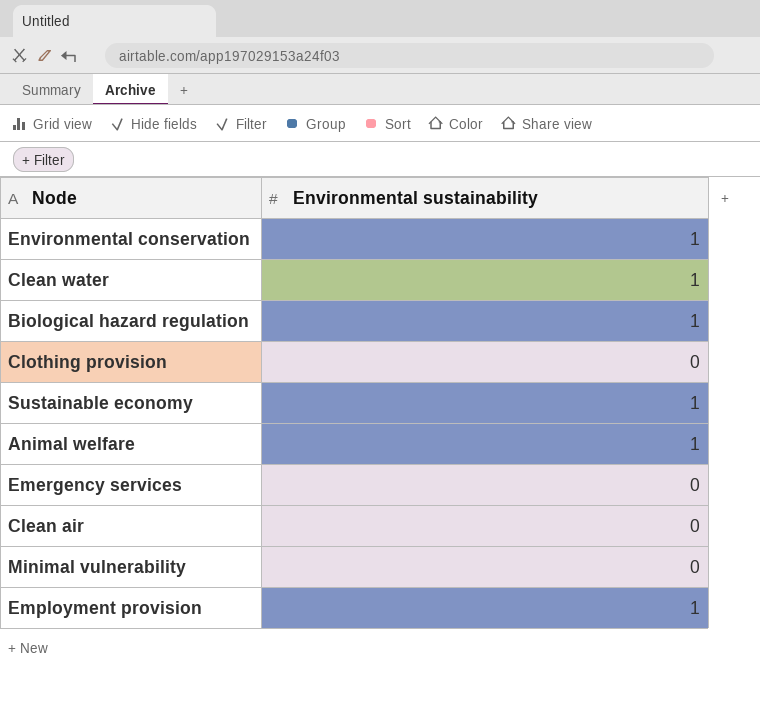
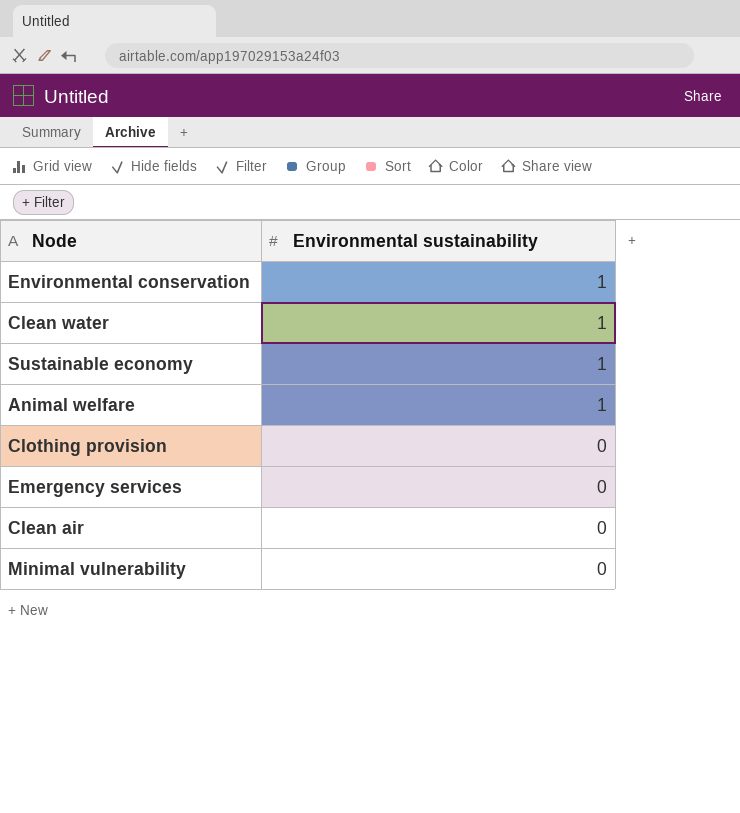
row order: none -> Environmental sustainability descending
row Biological hazard regulation: 1 -> none
row Employment provision: 1 -> none

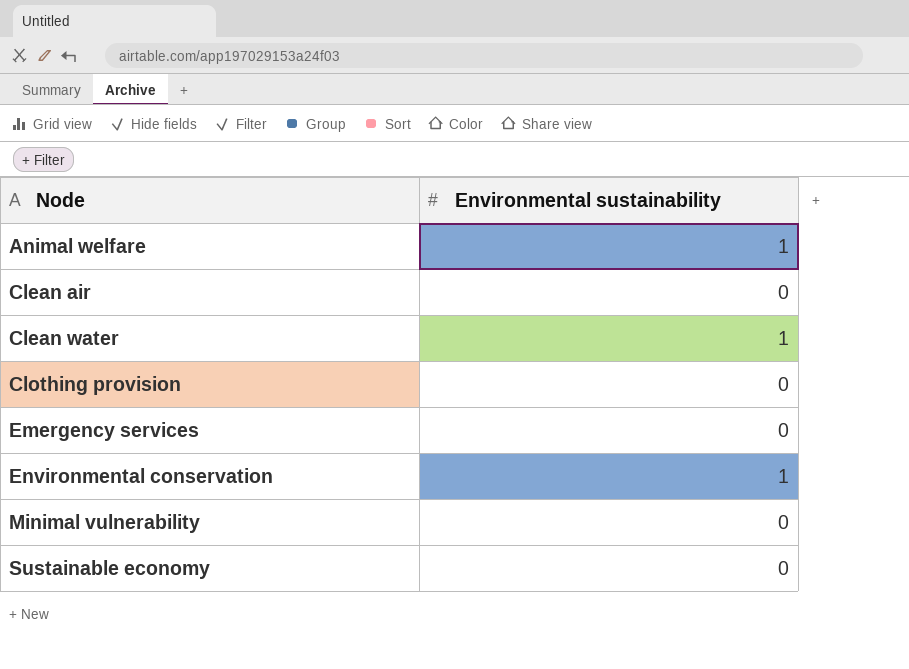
row order: Environmental sustainability descending -> Node ascending
Sustainable economy | Environmental sustainability: 1 -> 0

